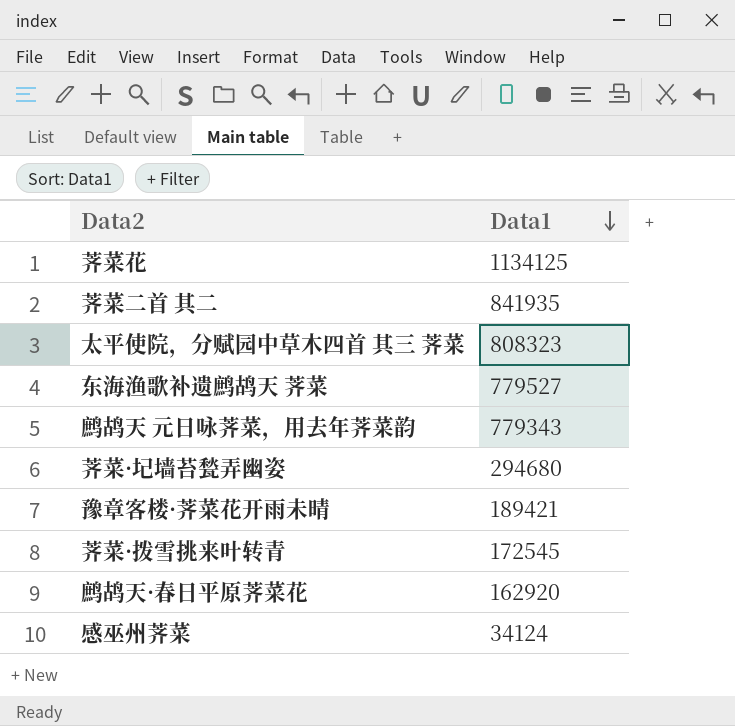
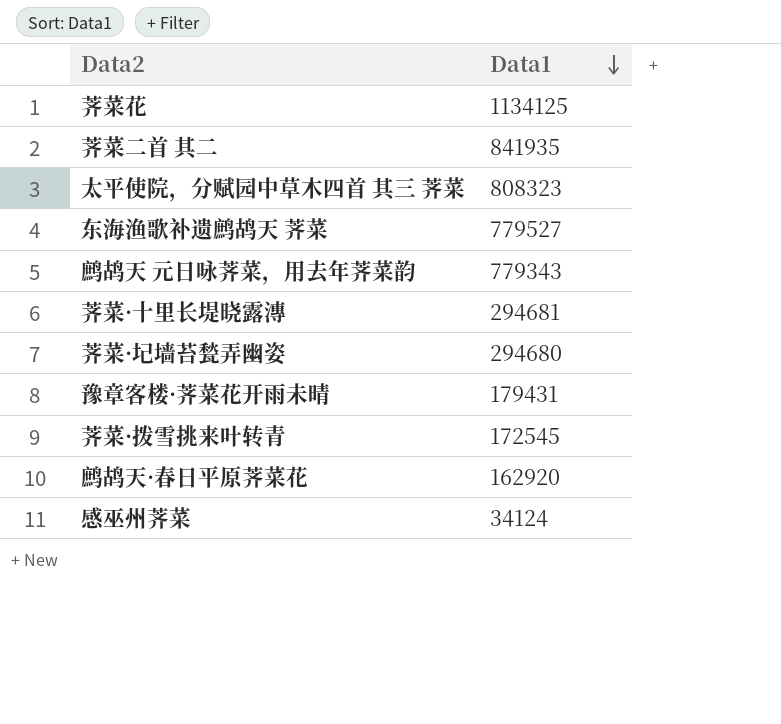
row 荠菜·十里长堤晓露漙: none -> 294681
豫章客楼·荠菜花开雨未晴 | Data1: 189421 -> 179431

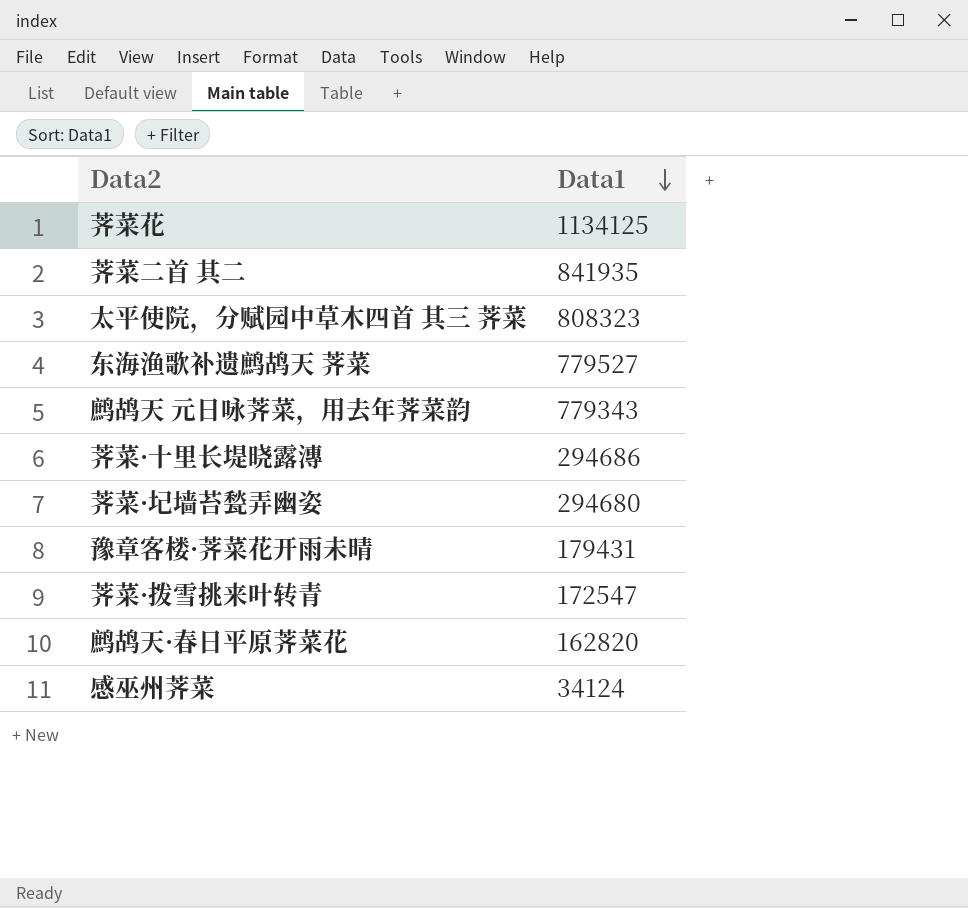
荠菜·十里长堤晓露漙 | Data1: 294681 -> 294686
荠菜·拨雪挑来叶转青 | Data1: 172545 -> 172547
鹧鸪天·春日平原荠菜花 | Data1: 162920 -> 162820

